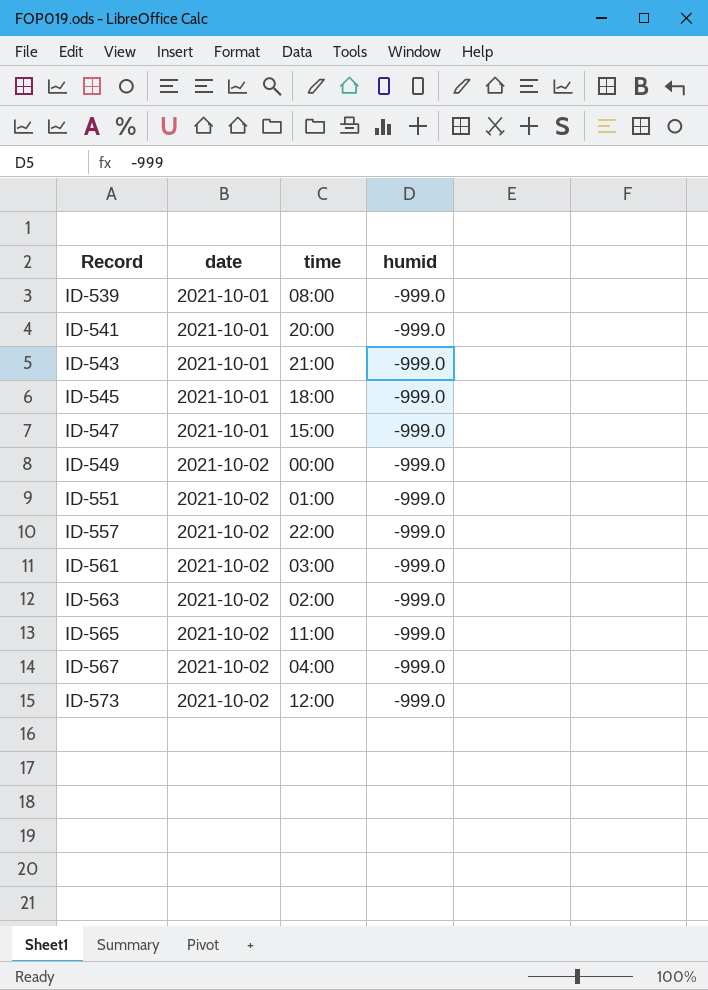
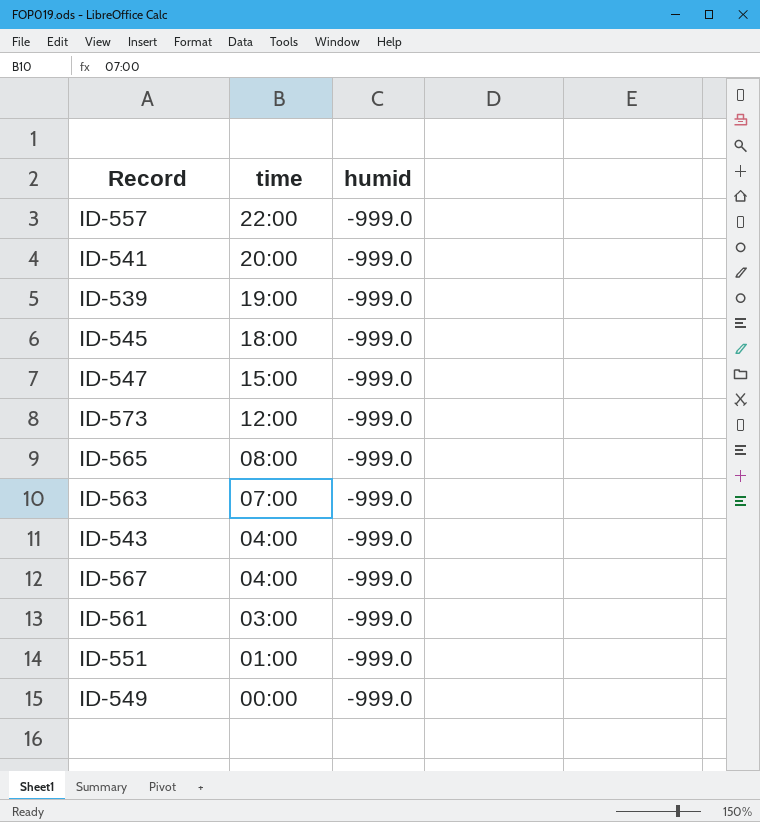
row order: Record ascending -> time descending
column date | position: 2 -> none
ID-539 | time: 08:00 -> 19:00
ID-565 | time: 11:00 -> 08:00
ID-563 | time: 02:00 -> 07:00
ID-543 | time: 21:00 -> 04:00

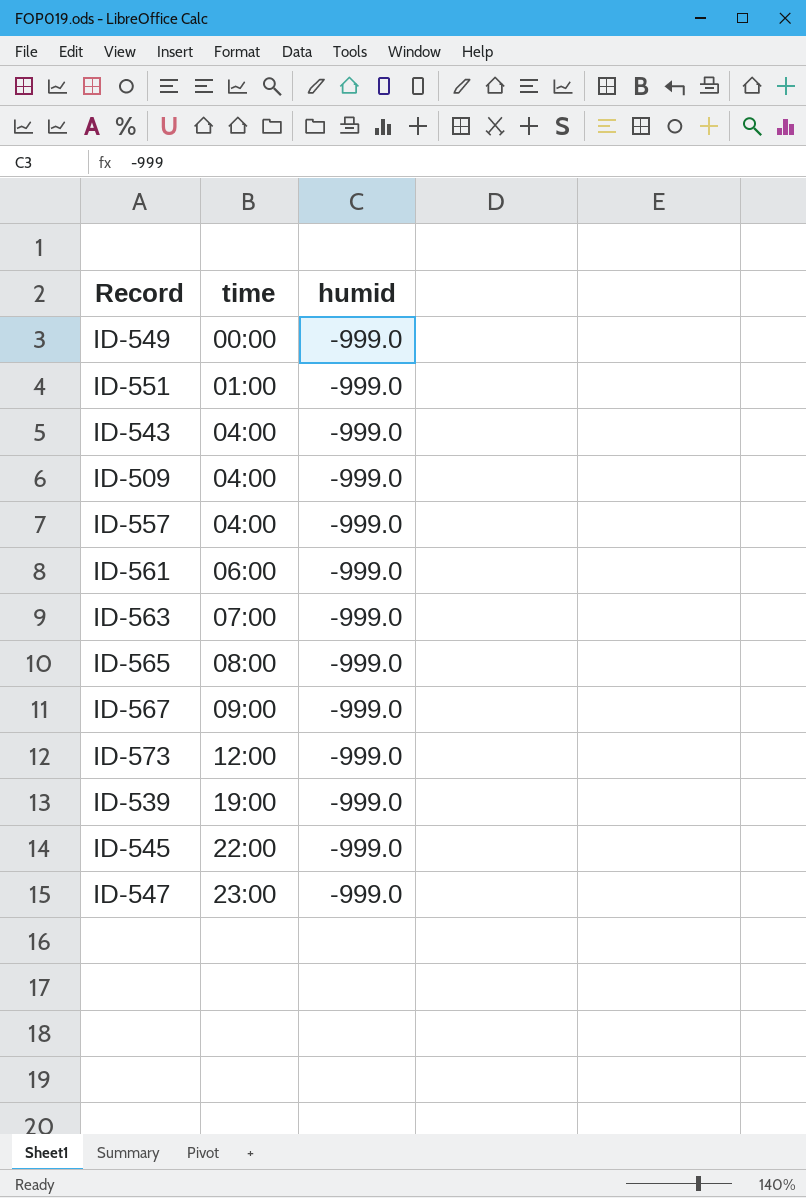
row order: time descending -> time ascending
row ID-541: 20:00 | -999.0 -> none
row ID-509: none -> 04:00 | -999.0
ID-557 | time: 22:00 -> 04:00
ID-561 | time: 03:00 -> 06:00
ID-567 | time: 04:00 -> 09:00
ID-545 | time: 18:00 -> 22:00
ID-547 | time: 15:00 -> 23:00

